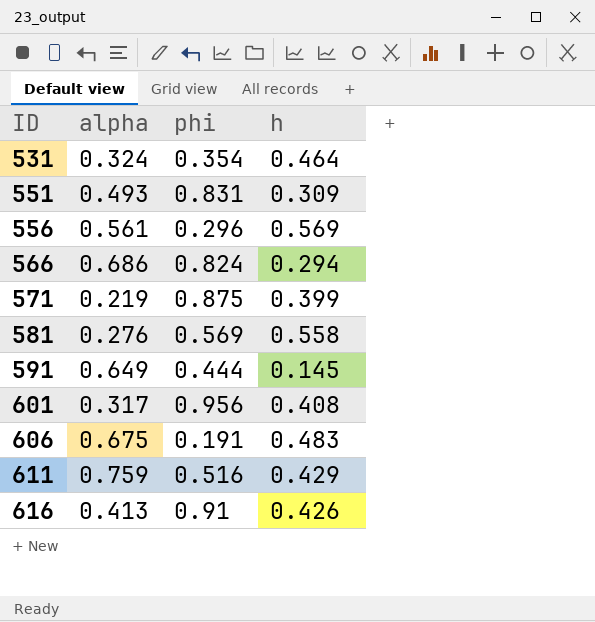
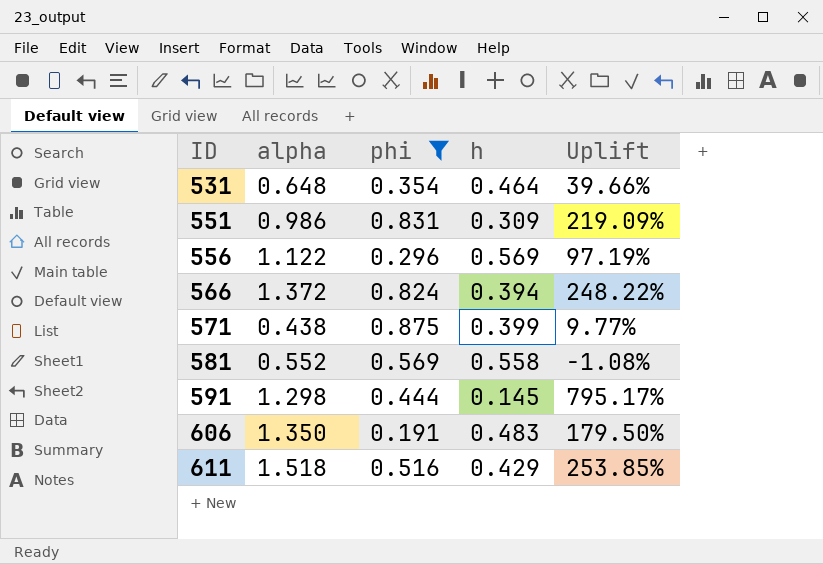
filter: none -> phi <= 0.875
column Uplift | formula: none -> ([alpha] - [h]) / [h]
531 | alpha: 0.324 -> 0.648
551 | alpha: 0.493 -> 0.986
556 | alpha: 0.561 -> 1.122
566 | alpha: 0.686 -> 1.372
566 | h: 0.294 -> 0.394
571 | alpha: 0.219 -> 0.438
581 | alpha: 0.276 -> 0.552
591 | alpha: 0.649 -> 1.298
606 | alpha: 0.675 -> 1.350
611 | alpha: 0.759 -> 1.518

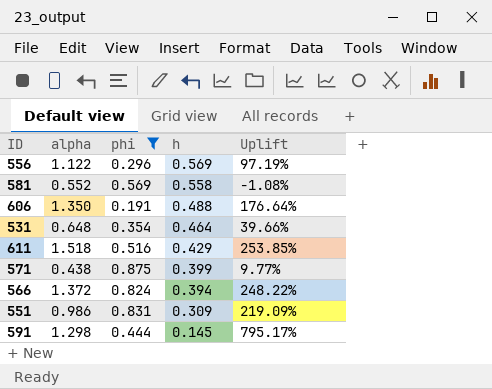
row order: ID ascending -> h descending
606 | h: 0.483 -> 0.488
606 | Uplift: 179.50% -> 176.64%

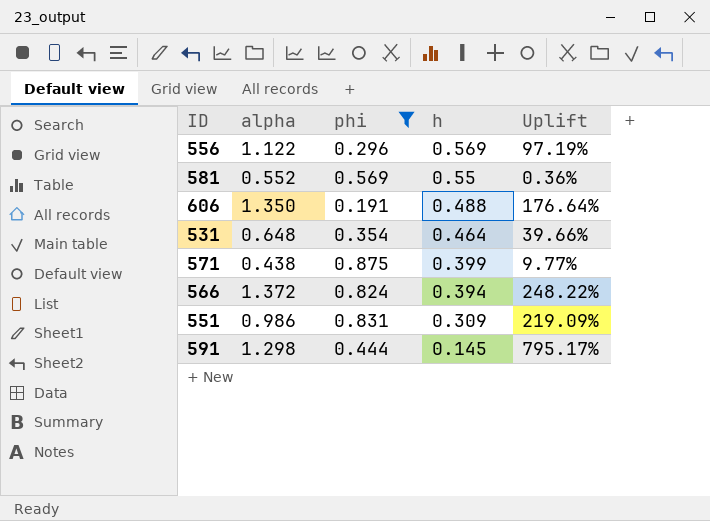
row 611: 1.518 | 0.516 | 0.429 | 253.85% -> none
581 | h: 0.558 -> 0.55
581 | Uplift: -1.08% -> 0.36%

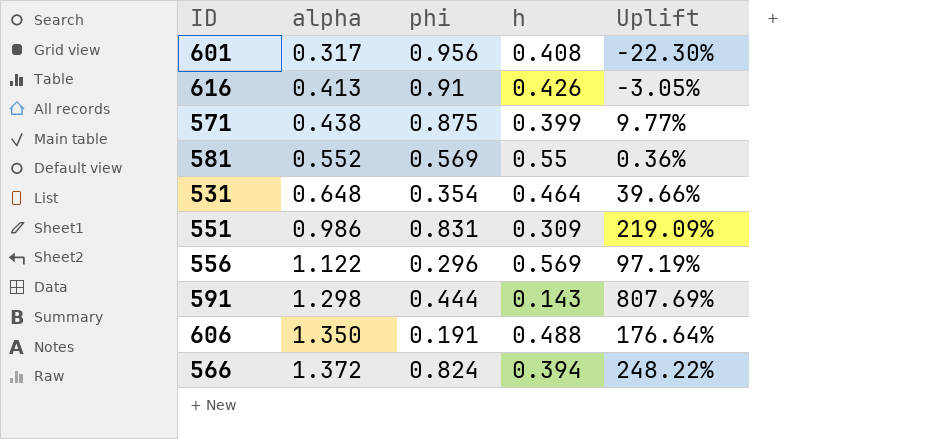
filter: phi <= 0.875 -> none
row order: h descending -> alpha ascending
591 | h: 0.145 -> 0.143
591 | Uplift: 795.17% -> 807.69%

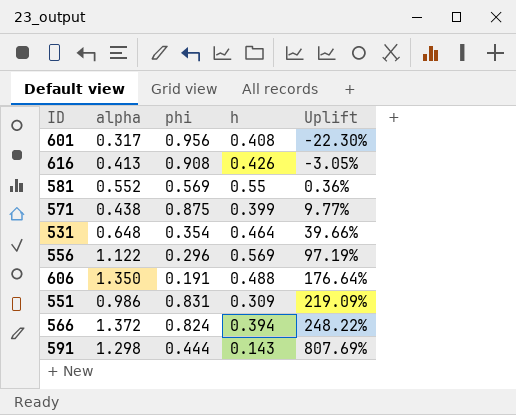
row order: alpha ascending -> Uplift ascending
616 | phi: 0.91 -> 0.908

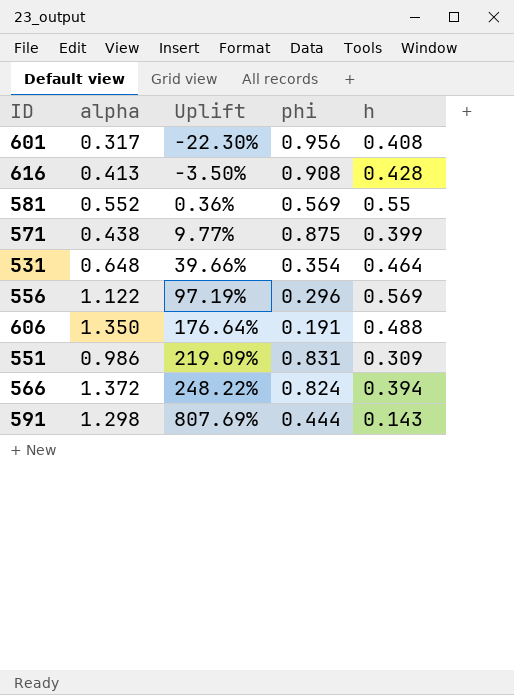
column Uplift | position: 5 -> 3
616 | Uplift: -3.05% -> -3.50%
616 | h: 0.426 -> 0.428

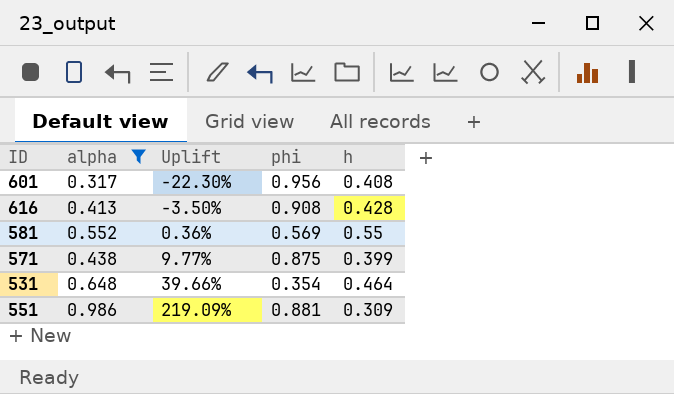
filter: none -> alpha <= 0.986
551 | phi: 0.831 -> 0.881

